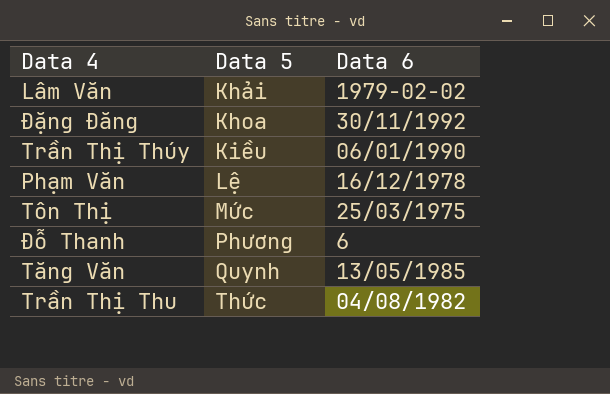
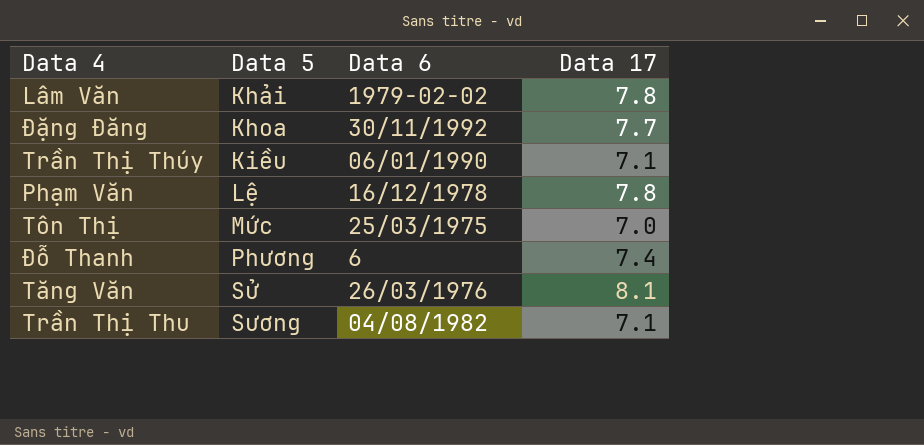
column Data 17 | position: none -> 4
Tăng Văn | Data 5: Quynh -> Sử
Tăng Văn | Data 6: 13/05/1985 -> 26/03/1976
Trần Thị Thu | Data 5: Thức -> Sương

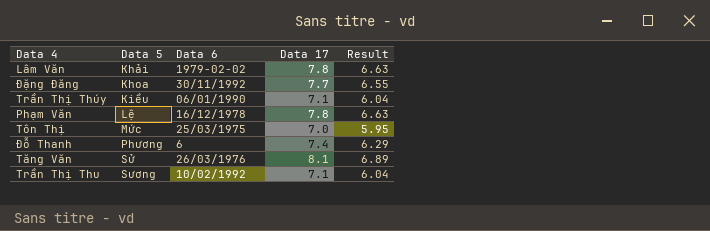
column Result | formula: none -> [Data 17] * 0.85
Trần Thị Thu | Data 6: 04/08/1982 -> 10/02/1992

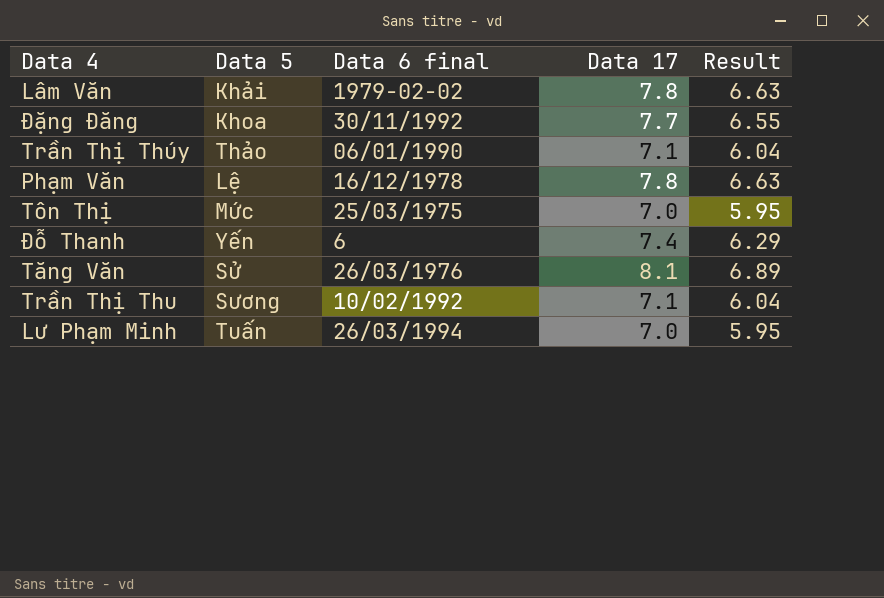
column name: Data 6 -> Data 6 final
Trần Thị Thúy | Data 5: Kiều -> Thảo
Đỗ Thanh | Data 5: Phương -> Yến
row Lư Phạm Minh: none -> Tuấn | 26/03/1994 | 7.0 | 5.95

